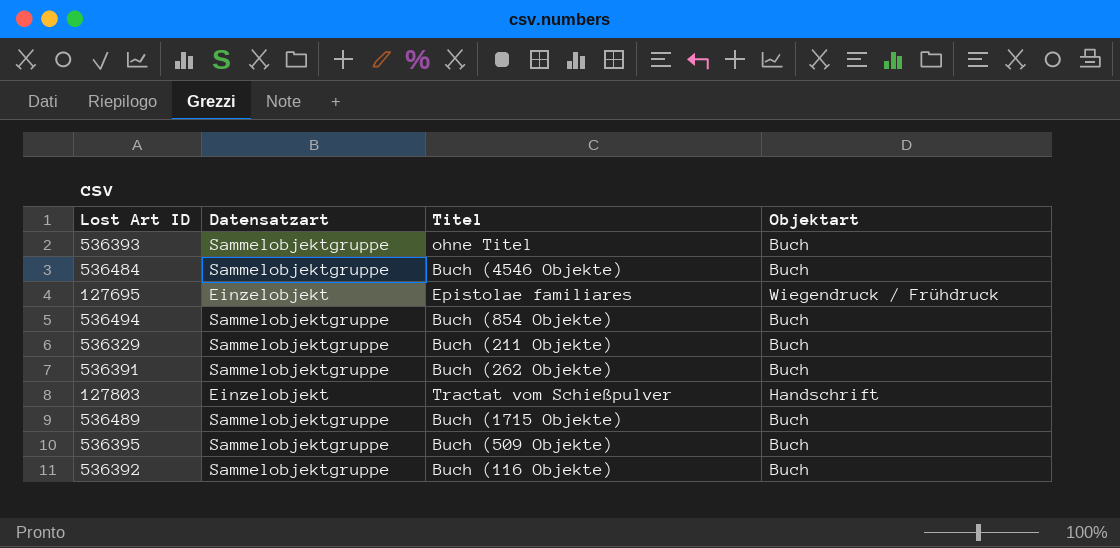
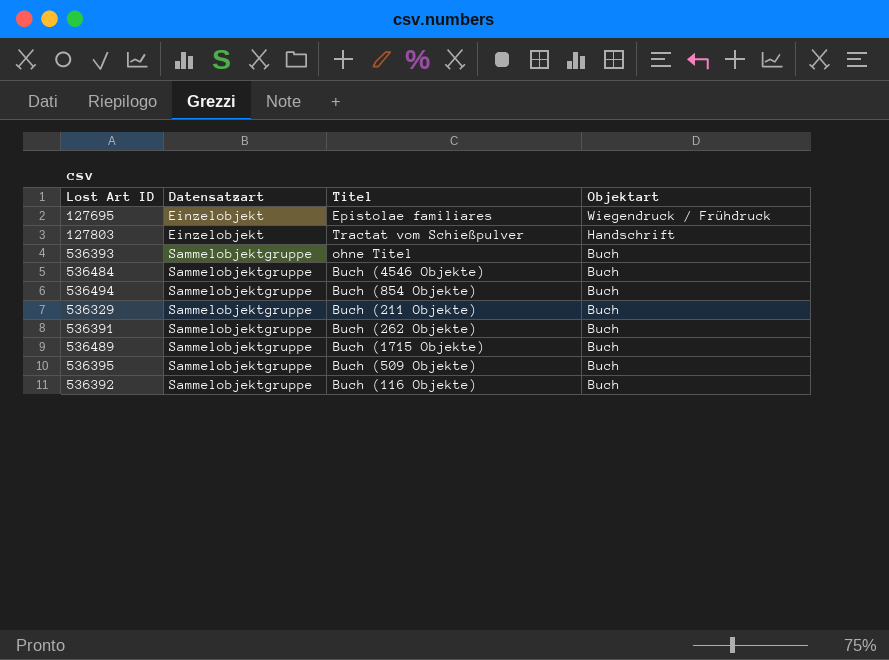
row order: none -> Datensatzart ascending

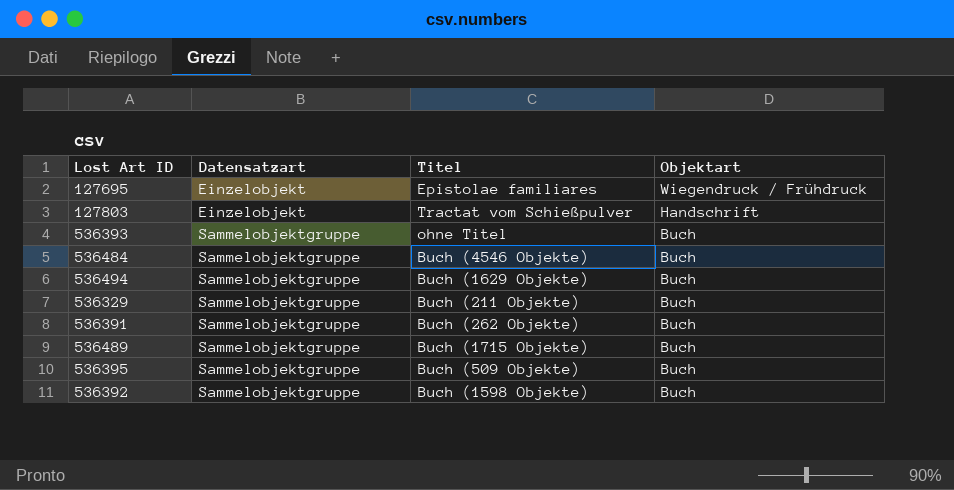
536494 | Titel: Buch (854 Objekte) -> Buch (1629 Objekte)
536392 | Titel: Buch (116 Objekte) -> Buch (1598 Objekte)

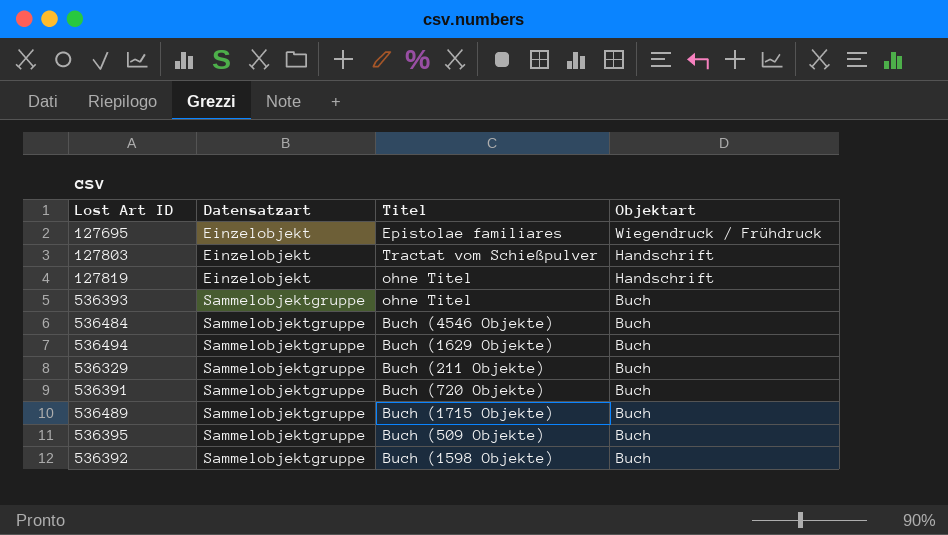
row 127819: none -> Einzelobjekt | ohne Titel | Handschrift
536391 | Titel: Buch (262 Objekte) -> Buch (720 Objekte)

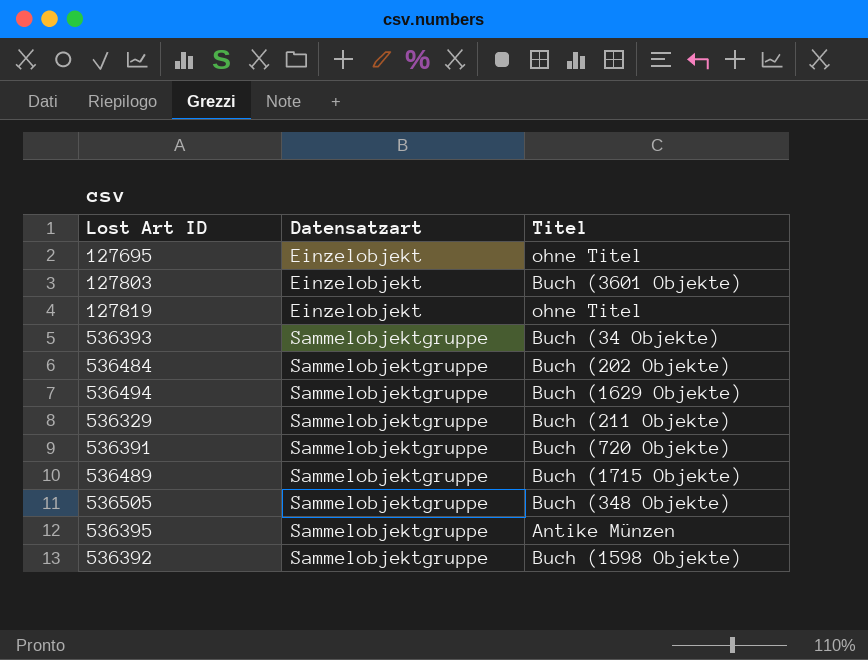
column Objektart | position: 4 -> none
127695 | Titel: Epistolae familiares -> ohne Titel
127803 | Titel: Tractat vom Schießpulver -> Buch (3601 Objekte)
536393 | Titel: ohne Titel -> Buch (34 Objekte)
536484 | Titel: Buch (4546 Objekte) -> Buch (202 Objekte)
row 536505: none -> Sammelobjektgruppe | Buch (348 Objekte)
536395 | Titel: Buch (509 Objekte) -> Antike Münzen

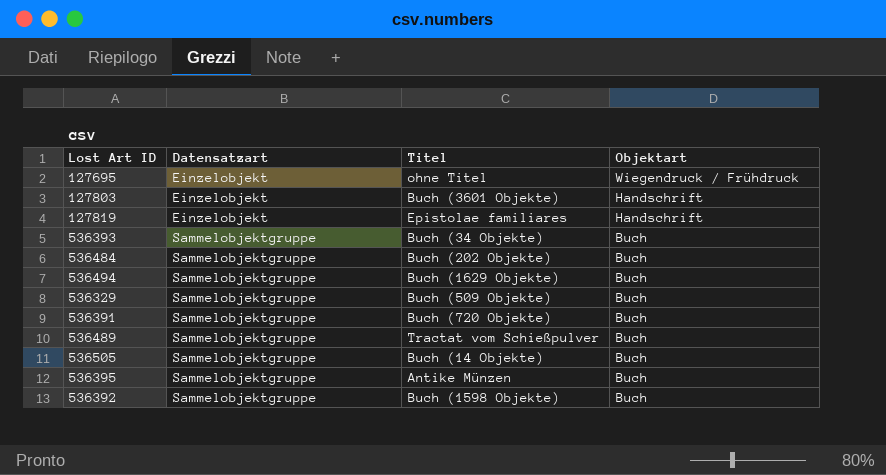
column Objektart | position: none -> 4
127819 | Titel: ohne Titel -> Epistolae familiares
536329 | Titel: Buch (211 Objekte) -> Buch (509 Objekte)
536489 | Titel: Buch (1715 Objekte) -> Tractat vom Schießpulver
536505 | Titel: Buch (348 Objekte) -> Buch (14 Objekte)

